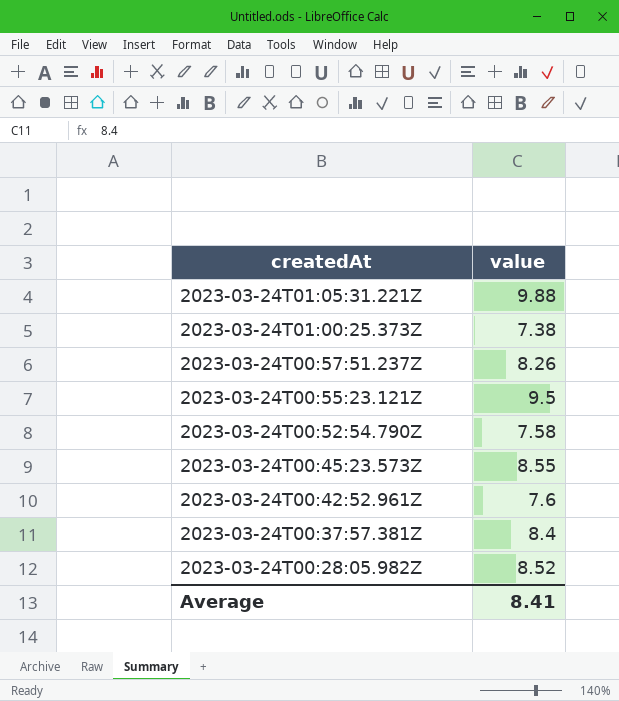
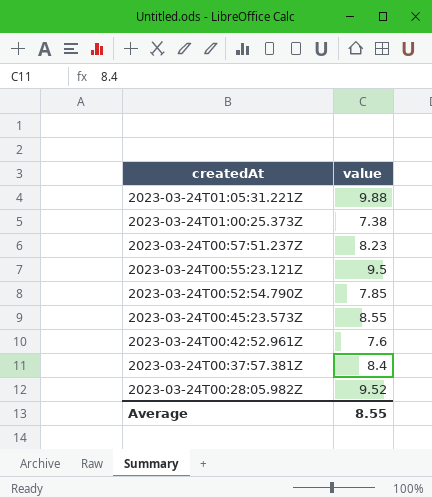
2023-03-24T00:57:51.237Z | value: 8.26 -> 8.23
2023-03-24T00:52:54.790Z | value: 7.58 -> 7.85
2023-03-24T00:28:05.982Z | value: 8.52 -> 9.52
Average | value: 8.41 -> 8.55

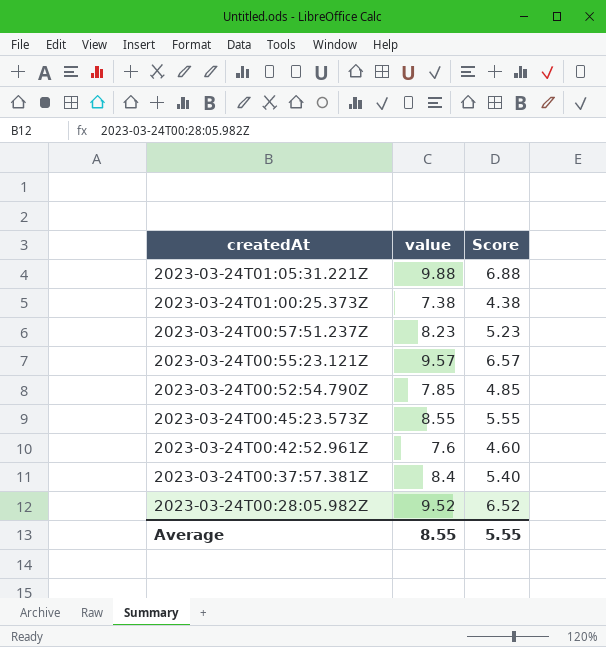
column Score | formula: none -> [value] - 3
2023-03-24T00:55:23.121Z | value: 9.5 -> 9.57

